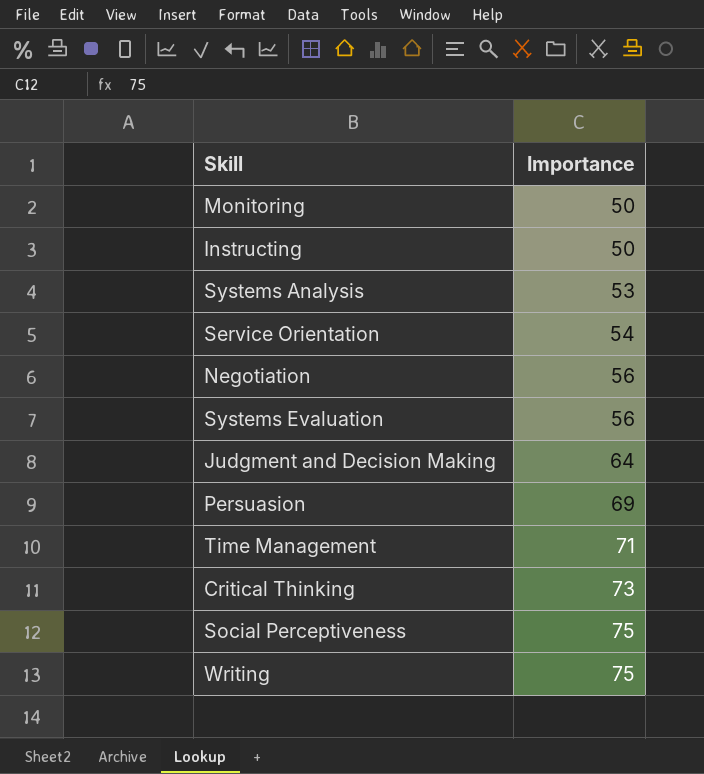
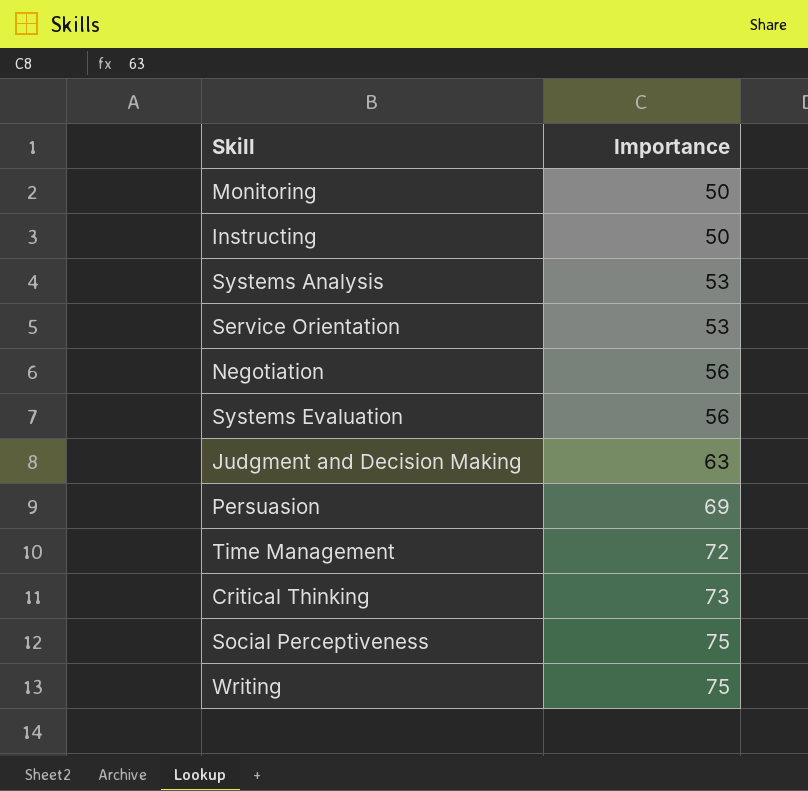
Service Orientation | Importance: 54 -> 53
Judgment and Decision Making | Importance: 64 -> 63
Time Management | Importance: 71 -> 72

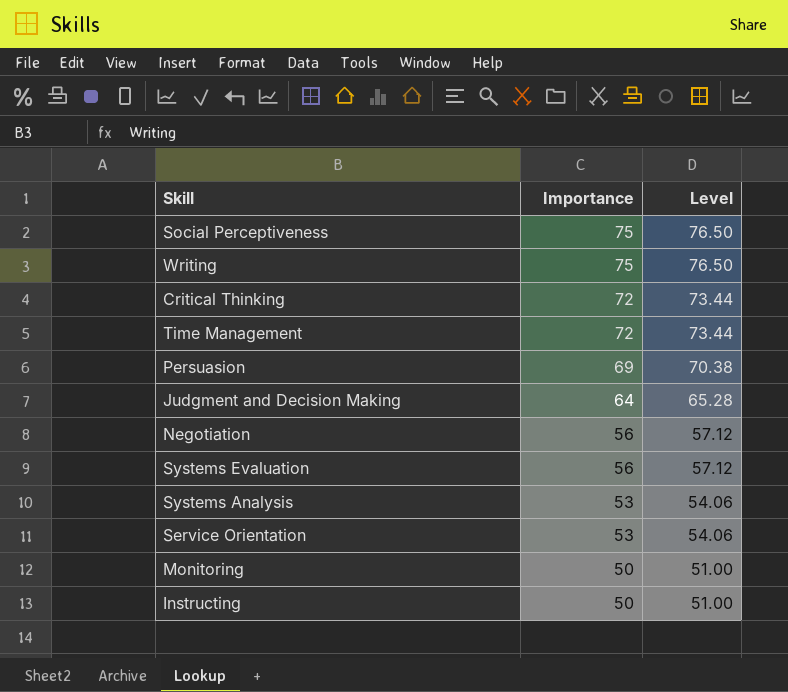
row order: Importance ascending -> Importance descending
column Level | formula: none -> [Importance] * 1.02
Critical Thinking | Importance: 73 -> 72
Judgment and Decision Making | Importance: 63 -> 64

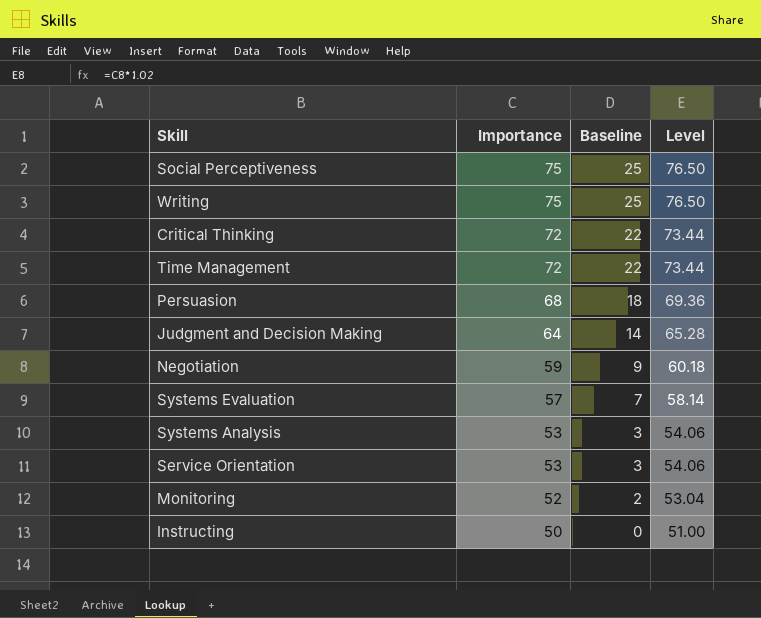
column Baseline | formula: none -> [Importance] - 50
Persuasion | Importance: 69 -> 68
Persuasion | Level: 70.38 -> 69.36
Negotiation | Importance: 56 -> 59
Negotiation | Level: 57.12 -> 60.18
Systems Evaluation | Importance: 56 -> 57
Systems Evaluation | Level: 57.12 -> 58.14
Monitoring | Importance: 50 -> 52
Monitoring | Level: 51.00 -> 53.04

